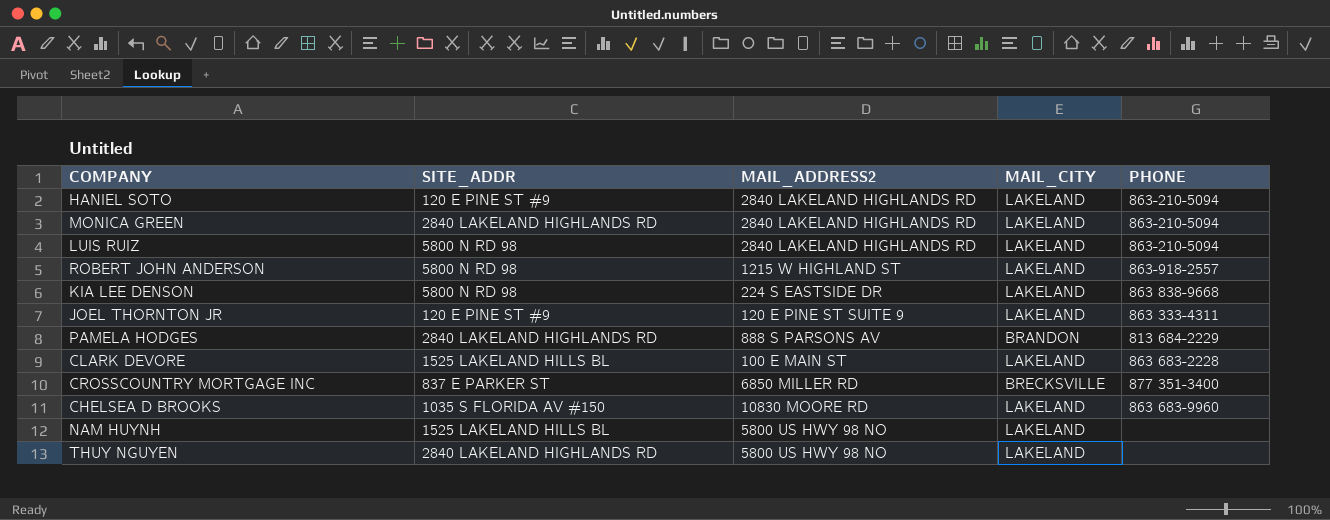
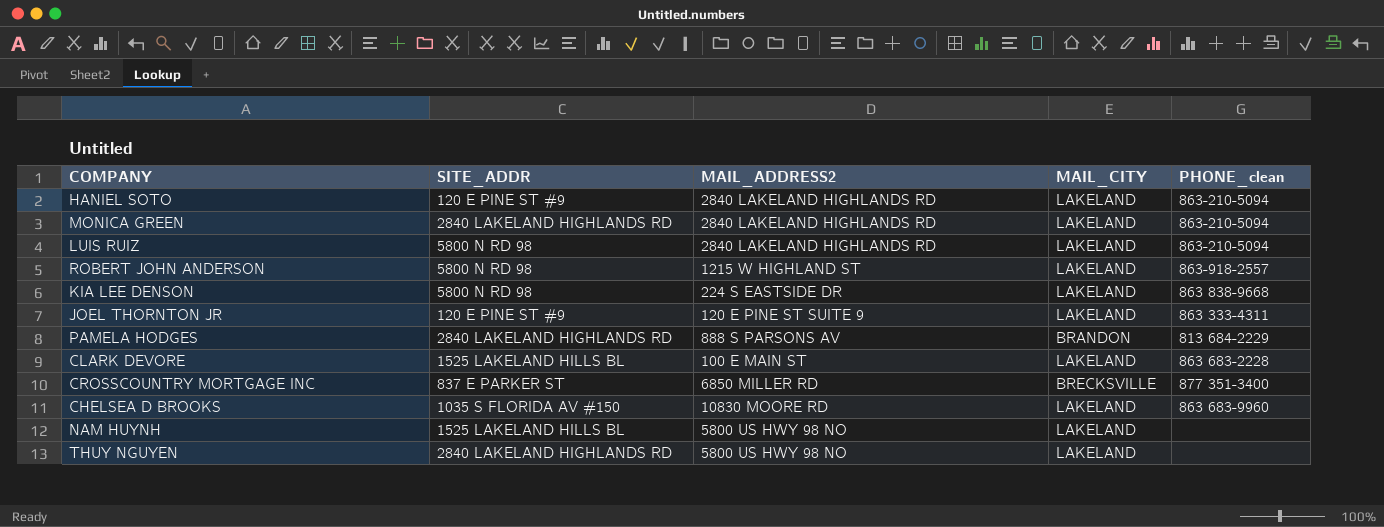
column name: PHONE -> PHONE_clean

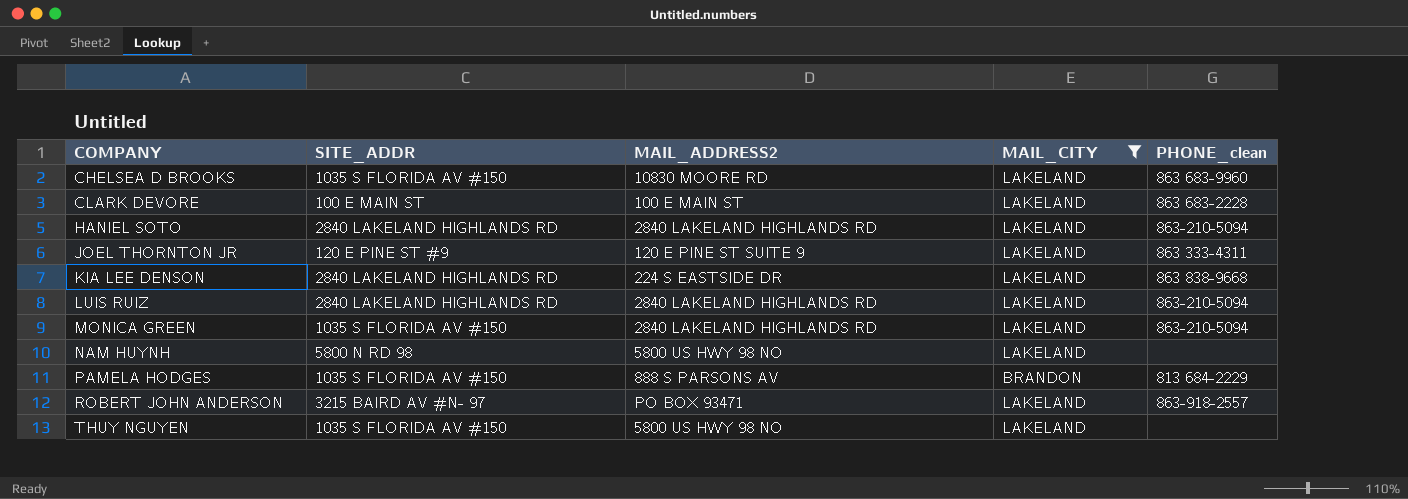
filter: none -> MAIL_CITY != BRECKSVILLE
row order: none -> COMPANY ascending
CLARK DEVORE | SITE_ADDR: 1525 LAKELAND HILLS BL -> 100 E MAIN ST
HANIEL SOTO | SITE_ADDR: 120 E PINE ST #9 -> 2840 LAKELAND HIGHLANDS RD
KIA LEE DENSON | SITE_ADDR: 5800 N RD 98 -> 2840 LAKELAND HIGHLANDS RD
LUIS RUIZ | SITE_ADDR: 5800 N RD 98 -> 2840 LAKELAND HIGHLANDS RD
MONICA GREEN | SITE_ADDR: 2840 LAKELAND HIGHLANDS RD -> 1035 S FLORIDA AV #150
NAM HUYNH | SITE_ADDR: 1525 LAKELAND HILLS BL -> 5800 N RD 98
PAMELA HODGES | SITE_ADDR: 2840 LAKELAND HIGHLANDS RD -> 1035 S FLORIDA AV #150
ROBERT JOHN ANDERSON | SITE_ADDR: 5800 N RD 98 -> 3215 BAIRD AV #N- 97
ROBERT JOHN ANDERSON | MAIL_ADDRESS2: 1215 W HIGHLAND ST -> PO BOX 93471
THUY NGUYEN | SITE_ADDR: 2840 LAKELAND HIGHLANDS RD -> 1035 S FLORIDA AV #150

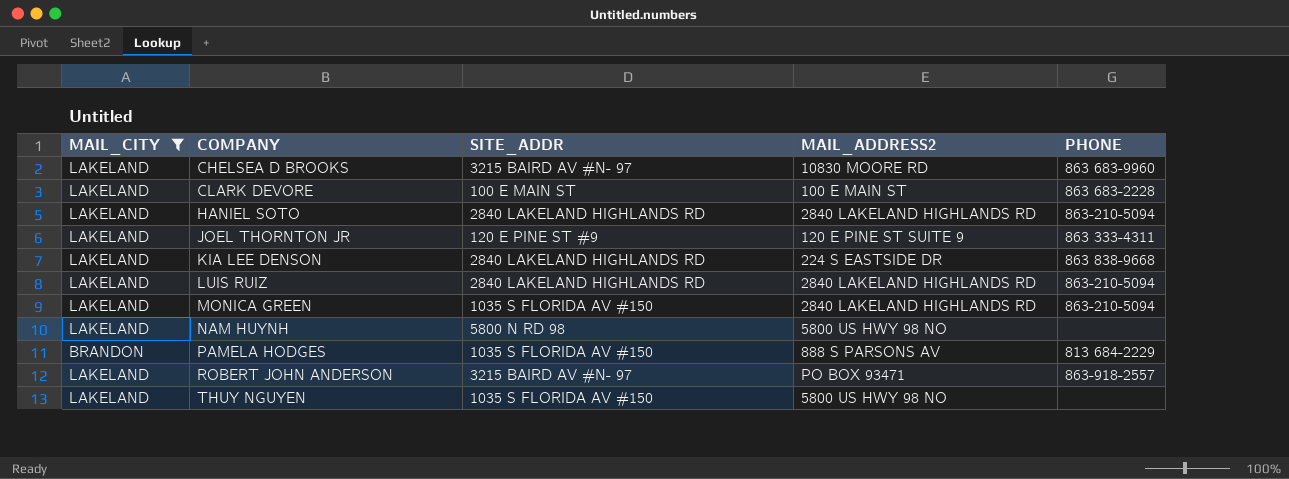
column MAIL_CITY | position: 4 -> 1
column name: PHONE_clean -> PHONE
CHELSEA D BROOKS | SITE_ADDR: 1035 S FLORIDA AV #150 -> 3215 BAIRD AV #N- 97

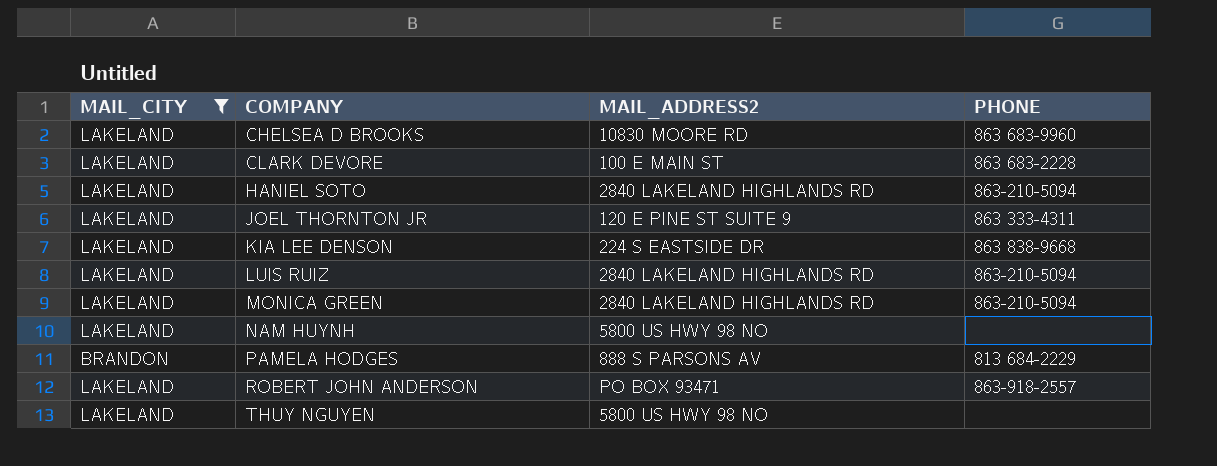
column SITE_ADDR | position: 3 -> none

